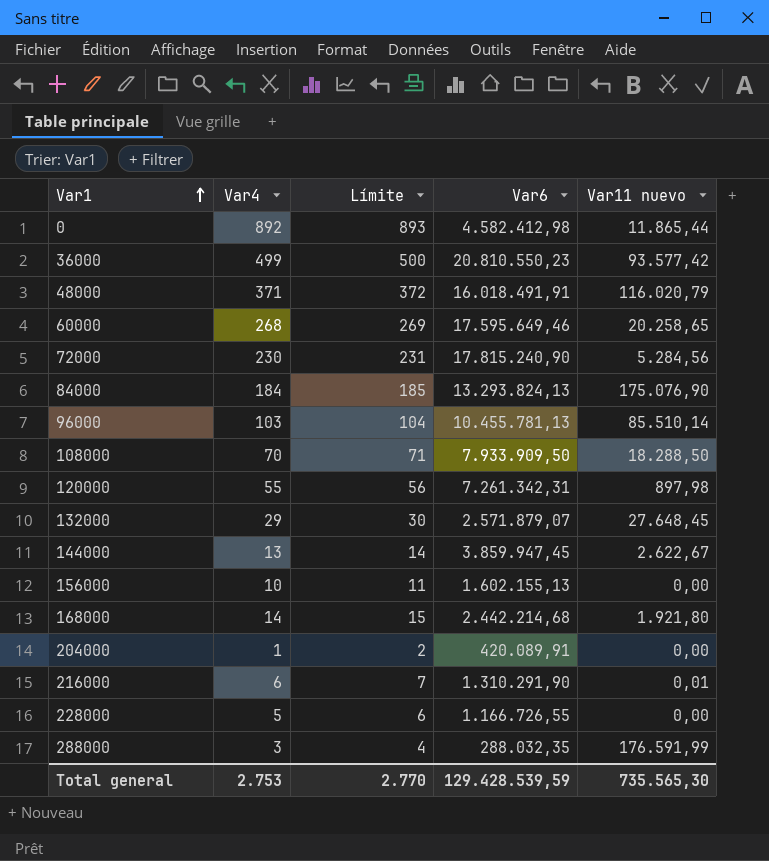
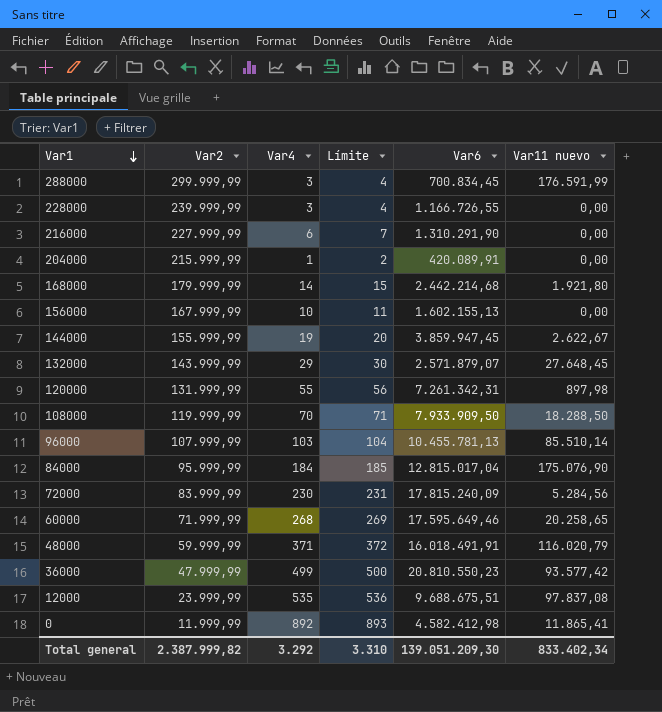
row order: Var1 ascending -> Var1 descending
column Var2 | position: none -> 2
288000 | Var6: 288.032,35 -> 700.834,45
228000 | Var4: 5 -> 3
228000 | Límite: 6 -> 4
216000 | Var11 nuevo: 0,01 -> 0,00
144000 | Var4: 13 -> 19
144000 | Límite: 14 -> 20
84000 | Var6: 13.293.824,13 -> 12.815.017,04
72000 | Var6: 17.815.240,90 -> 17.815.240,09
row 12000: none -> 23.999,99 | 535 | 536 | 9.688.675,51 | 97.837,08
0 | Var11 nuevo: 11.865,44 -> 11.865,41
Total general | Var4: 2.753 -> 3.292
Total general | Límite: 2.770 -> 3.310
Total general | Var6: 129.428.539,59 -> 139.051.209,30
Total general | Var11 nuevo: 735.565,30 -> 833.402,34

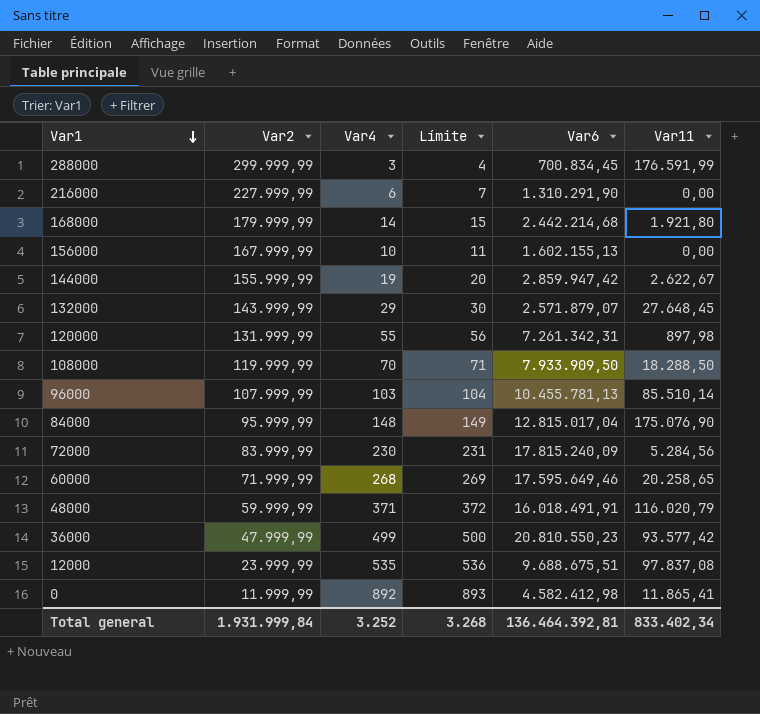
column name: Var11 nuevo -> Var11
row 228000: 239.999,99 | 3 | 4 | 1.166.726,55 | 0,00 -> none
row 204000: 215.999,99 | 1 | 2 | 420.089,91 | 0,00 -> none
144000 | Var6: 3.859.947,45 -> 2.859.947,42
84000 | Var4: 184 -> 148
84000 | Límite: 185 -> 149
Total general | Var2: 2.387.999,82 -> 1.931.999,84
Total general | Var4: 3.292 -> 3.252
Total general | Límite: 3.310 -> 3.268
Total general | Var6: 139.051.209,30 -> 136.464.392,81

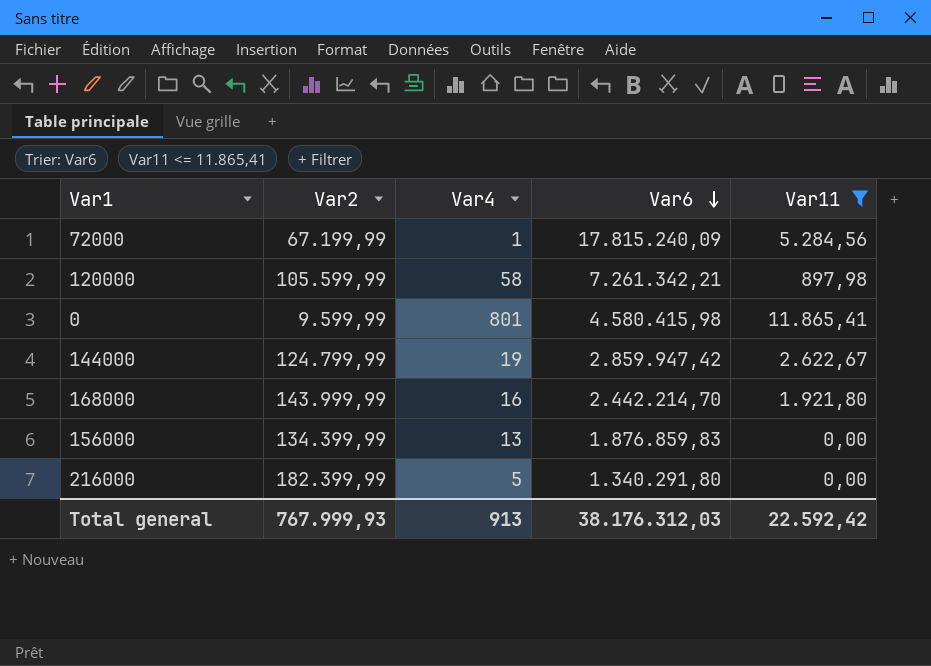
filter: none -> Var11 <= 11.865,41
row order: Var1 descending -> Var6 descending
column Límite | formula: [Var4] + 1 -> none
72000 | Var2: 83.999,99 -> 67.199,99
72000 | Var4: 230 -> 1
120000 | Var2: 131.999,99 -> 105.599,99
120000 | Var4: 55 -> 58
120000 | Var6: 7.261.342,31 -> 7.261.342,21
0 | Var2: 11.999,99 -> 9.599,99
0 | Var4: 892 -> 801
0 | Var6: 4.582.412,98 -> 4.580.415,98
144000 | Var2: 155.999,99 -> 124.799,99
168000 | Var2: 179.999,99 -> 143.999,99
168000 | Var4: 14 -> 16
168000 | Var6: 2.442.214,68 -> 2.442.214,70
156000 | Var2: 167.999,99 -> 134.399,99
156000 | Var4: 10 -> 13
156000 | Var6: 1.602.155,13 -> 1.876.859,83
216000 | Var2: 227.999,99 -> 182.399,99
216000 | Var4: 6 -> 5
216000 | Var6: 1.310.291,90 -> 1.340.291,80
Total general | Var2: 1.931.999,84 -> 767.999,93
Total general | Var4: 3.252 -> 913
Total general | Var6: 136.464.392,81 -> 38.176.312,03
Total general | Var11: 833.402,34 -> 22.592,42

